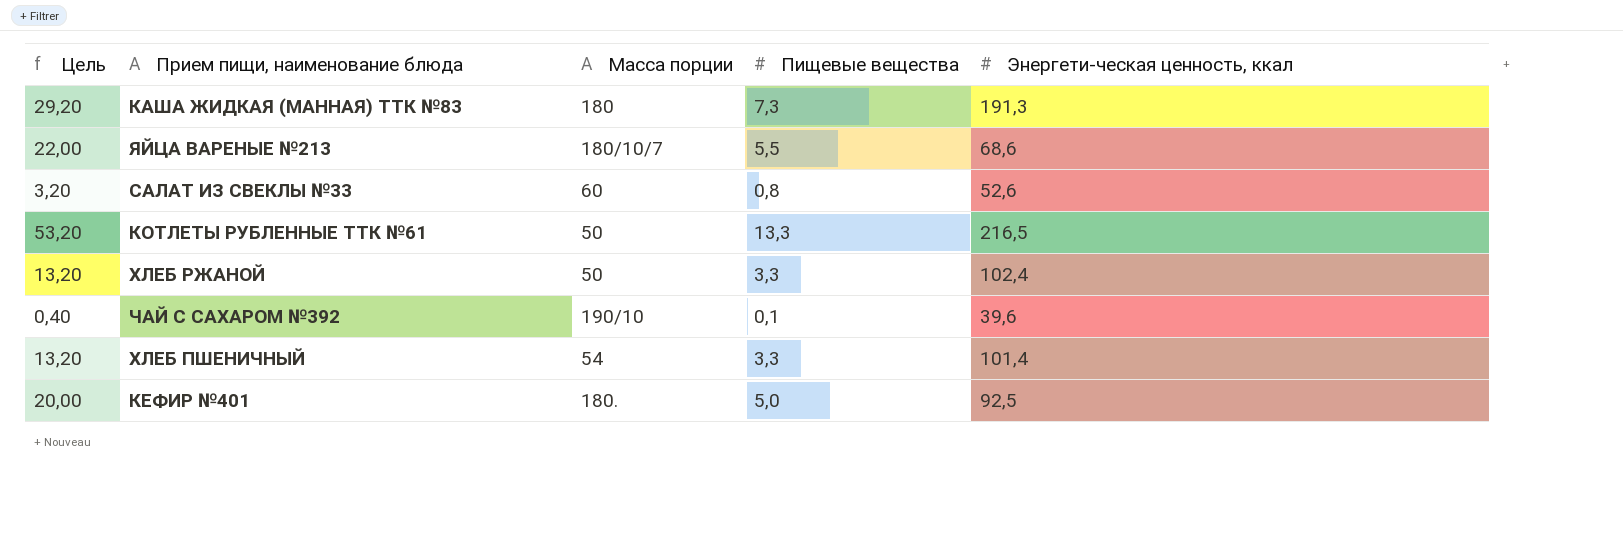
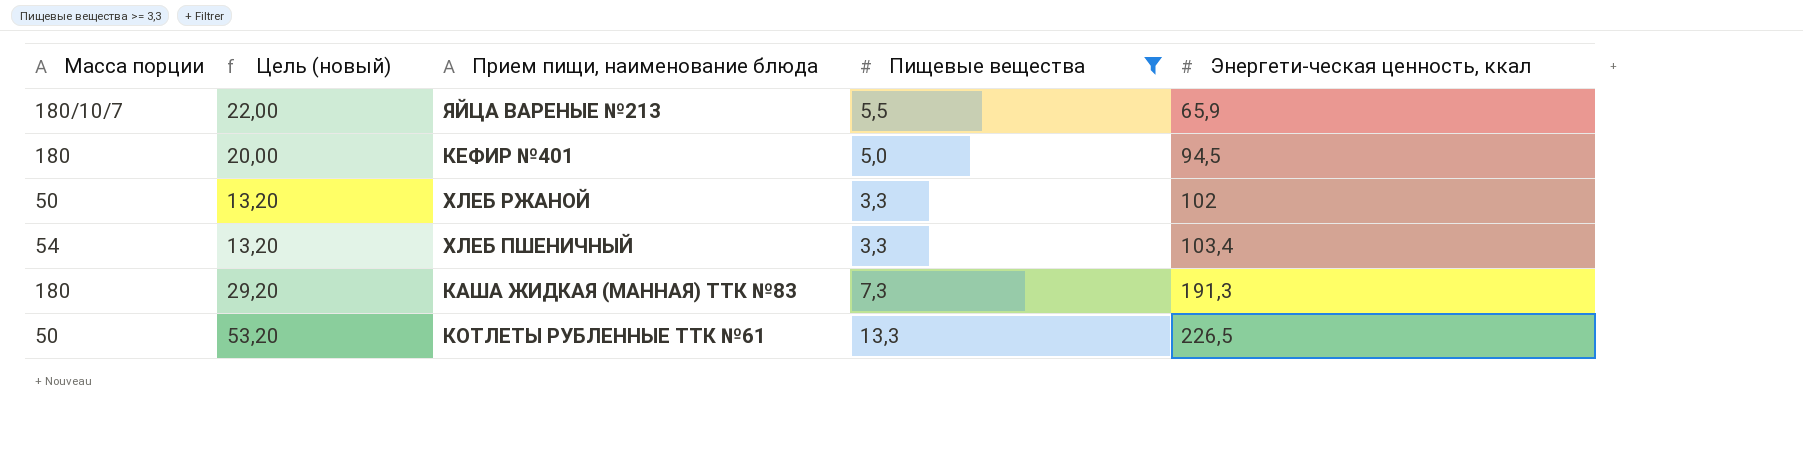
filter: none -> Пищевые вещества >= 3,3
row order: none -> Энергети-ческая ценность, ккал ascending
column Масса порции | position: 3 -> 1
column name: Цель -> Цель (новый)
ЯЙЦА ВАРЕНЫЕ №213 | Энергети-ческая ценность, ккал: 68,6 -> 65,9
КЕФИР №401 | Масса порции: 180. -> 180
КЕФИР №401 | Энергети-ческая ценность, ккал: 92,5 -> 94,5
ХЛЕБ РЖАНОЙ | Энергети-ческая ценность, ккал: 102,4 -> 102
ХЛЕБ ПШЕНИЧНЫЙ | Энергети-ческая ценность, ккал: 101,4 -> 103,4
КОТЛЕТЫ РУБЛЕННЫЕ ТТК №61 | Энергети-ческая ценность, ккал: 216,5 -> 226,5

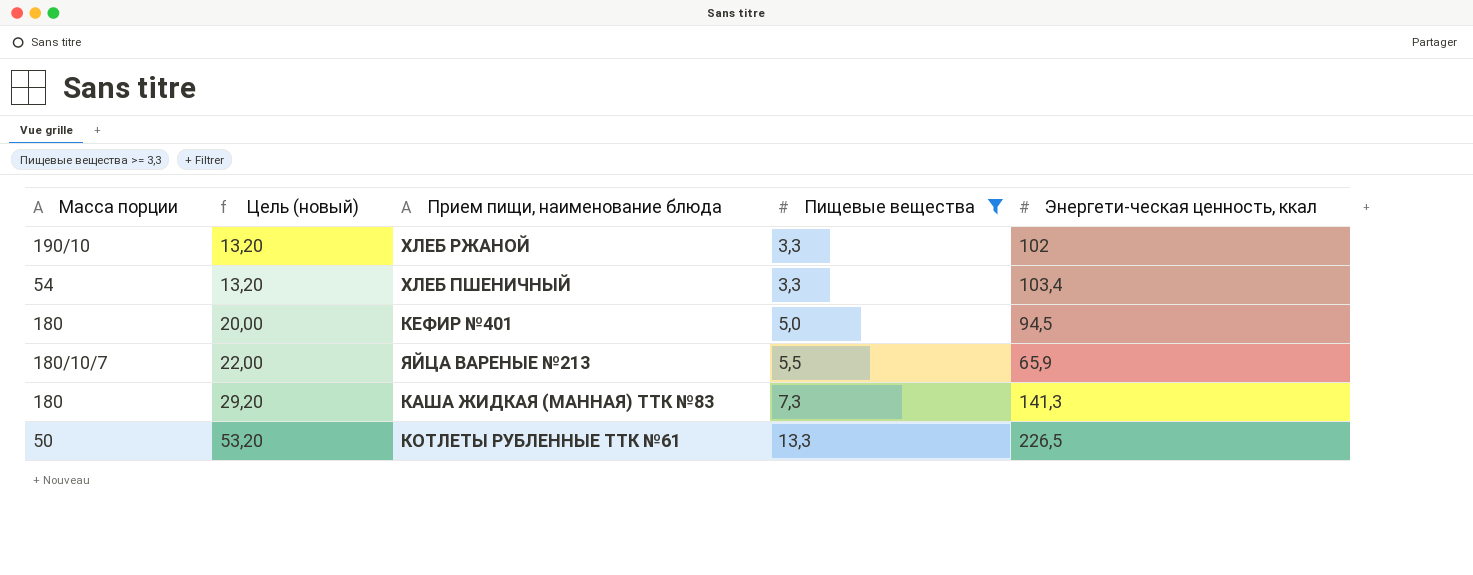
row order: Энергети-ческая ценность, ккал ascending -> Цель (новый) ascending
ХЛЕБ РЖАНОЙ | Масса порции: 50 -> 190/10
КАША ЖИДКАЯ (МАННАЯ) ТТК №83 | Энергети-ческая ценность, ккал: 191,3 -> 141,3

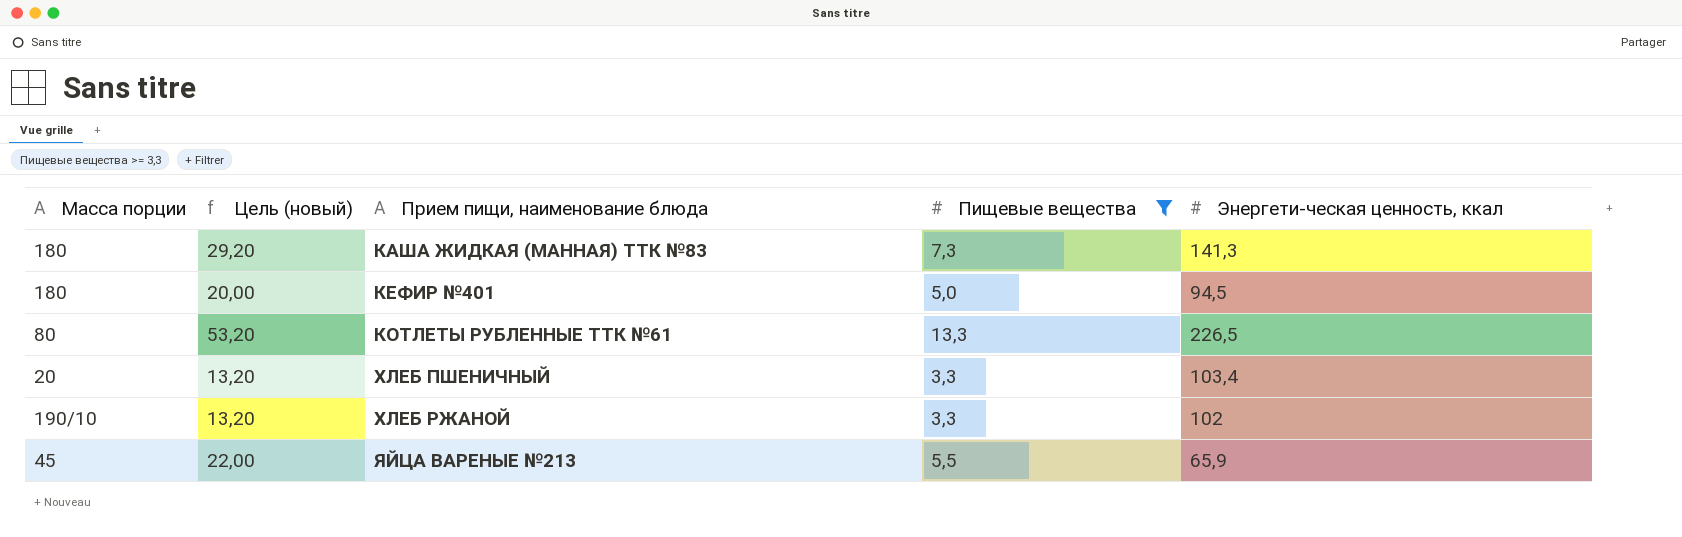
row order: Цель (новый) ascending -> Прием пищи, наименование блюда ascending
КОТЛЕТЫ РУБЛЕННЫЕ ТТК №61 | Масса порции: 50 -> 80
ХЛЕБ ПШЕНИЧНЫЙ | Масса порции: 54 -> 20
ЯЙЦА ВАРЕНЫЕ №213 | Масса порции: 180/10/7 -> 45

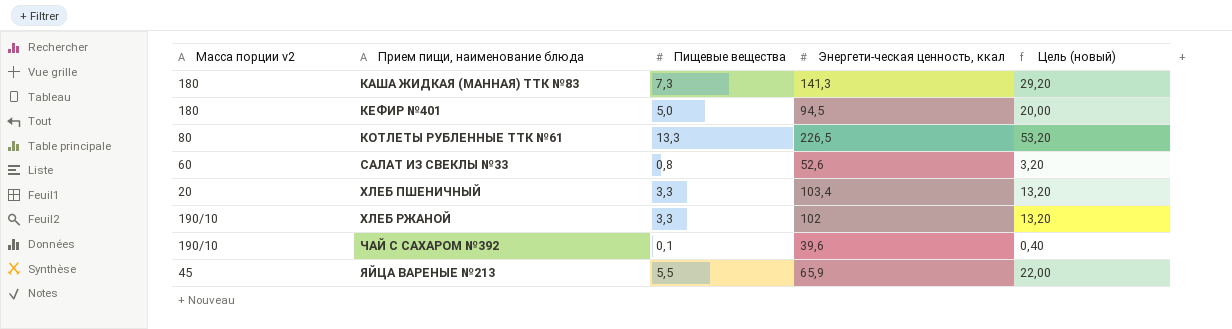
filter: Пищевые вещества >= 3,3 -> none
column name: Масса порции -> Масса порции v2
column Цель (новый) | position: 2 -> 5

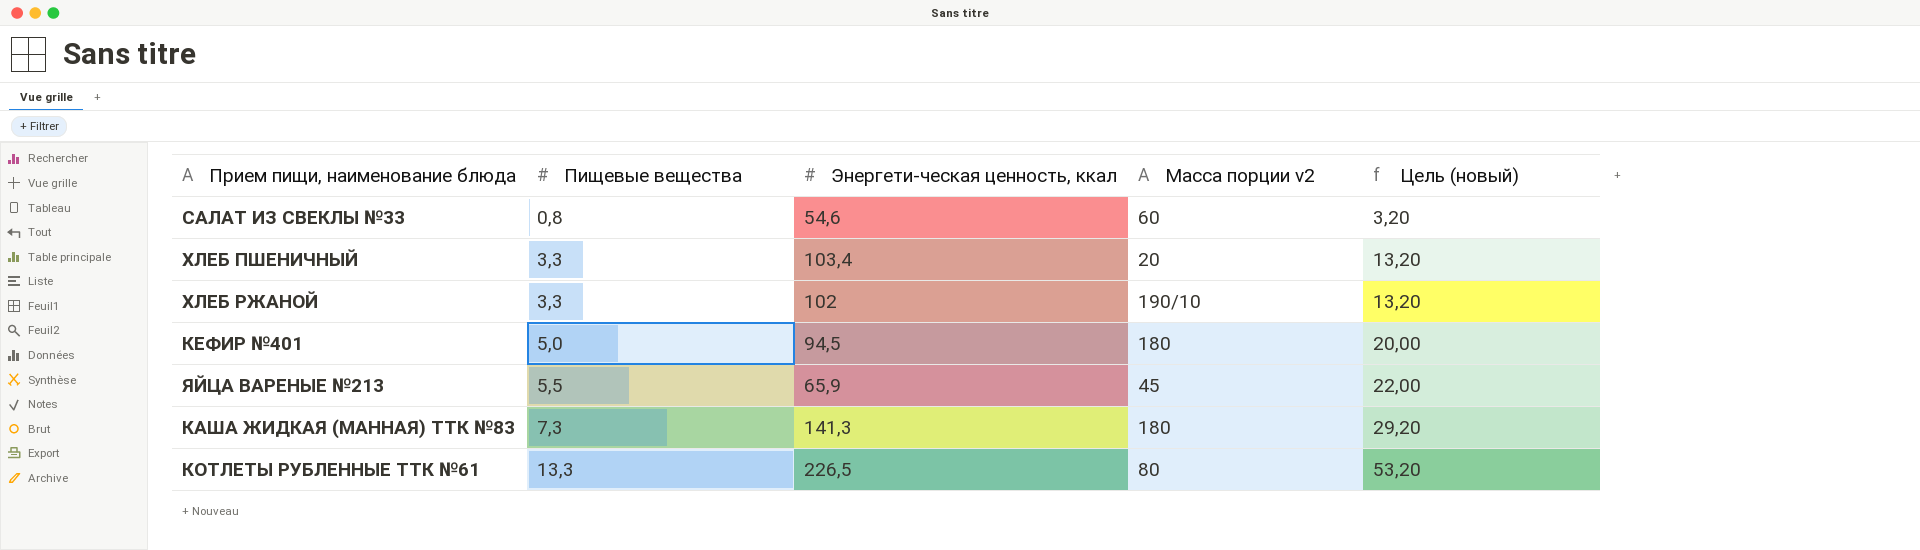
row order: Прием пищи, наименование блюда ascending -> Пищевые вещества ascending
column Масса порции v2 | position: 1 -> 4
row ЧАЙ С САХАРОМ №392: 190/10 | 0,1 | 39,6 | 0,40 -> none
САЛАТ ИЗ СВЕКЛЫ №33 | Энергети-ческая ценность, ккал: 52,6 -> 54,6

